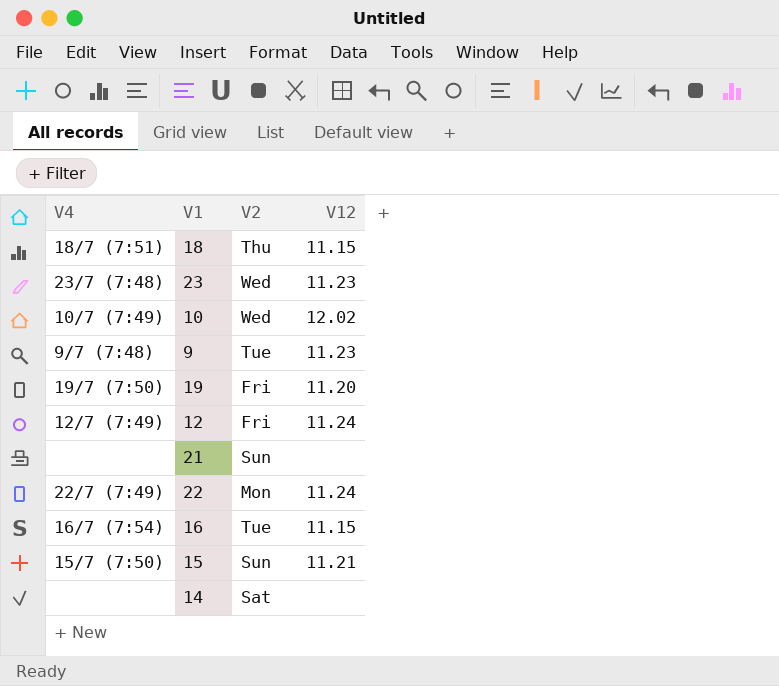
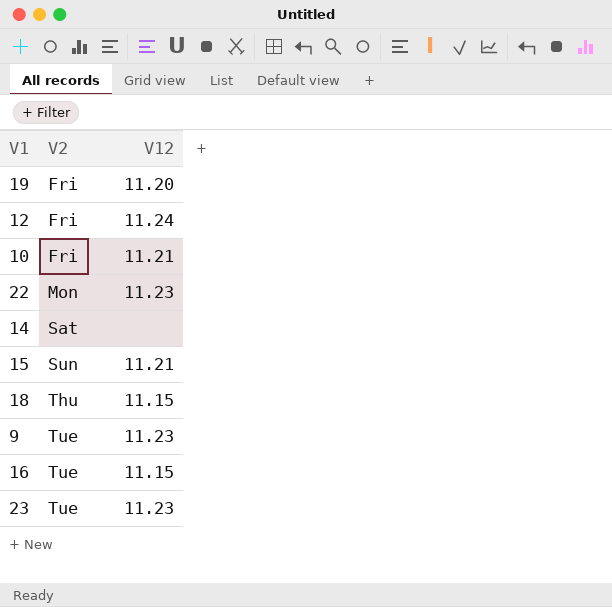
row order: none -> V2 ascending
column V4 | position: 1 -> none
row 21: none | Sun | none -> none
10 | V2: Wed -> Fri
10 | V12: 12.02 -> 11.21
22 | V12: 11.24 -> 11.23
23 | V2: Wed -> Tue

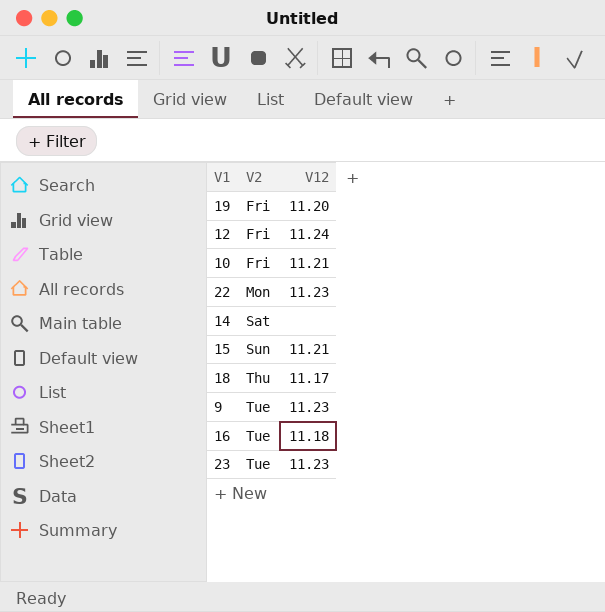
18 | V12: 11.15 -> 11.17
16 | V12: 11.15 -> 11.18

